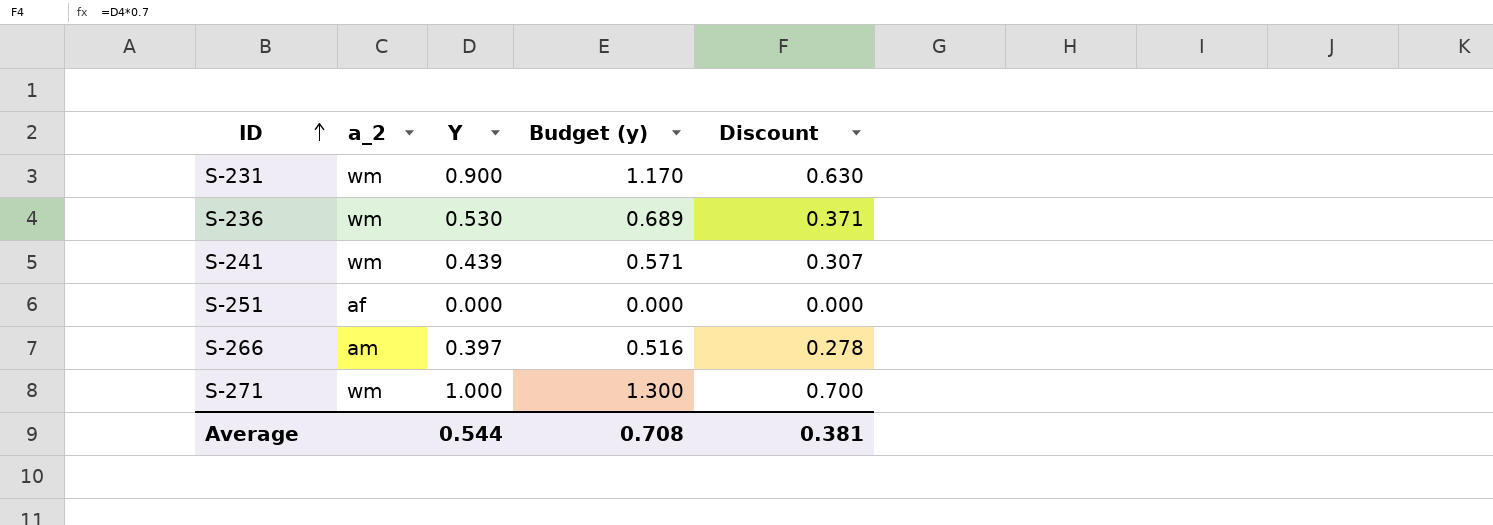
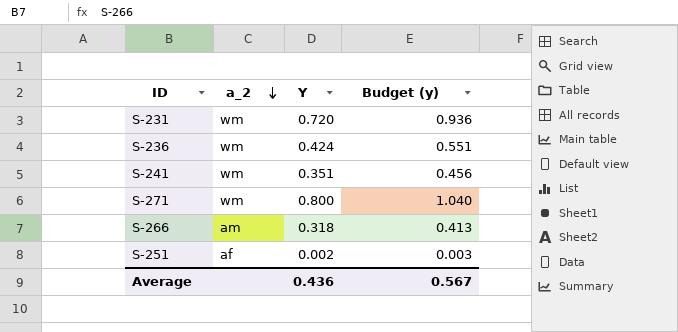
row order: ID ascending -> a_2 descending
column Discount | formula: [Y] * 0.7 -> none
S-231 | Y: 0.900 -> 0.720
S-231 | Budget (y): 1.170 -> 0.936
S-236 | Y: 0.530 -> 0.424
S-236 | Budget (y): 0.689 -> 0.551
S-241 | Y: 0.439 -> 0.351
S-241 | Budget (y): 0.571 -> 0.456
S-271 | Y: 1.000 -> 0.800
S-271 | Budget (y): 1.300 -> 1.040
S-266 | Y: 0.397 -> 0.318
S-266 | Budget (y): 0.516 -> 0.413
S-251 | Y: 0.000 -> 0.002
S-251 | Budget (y): 0.000 -> 0.003
Average | Y: 0.544 -> 0.436
Average | Budget (y): 0.708 -> 0.567

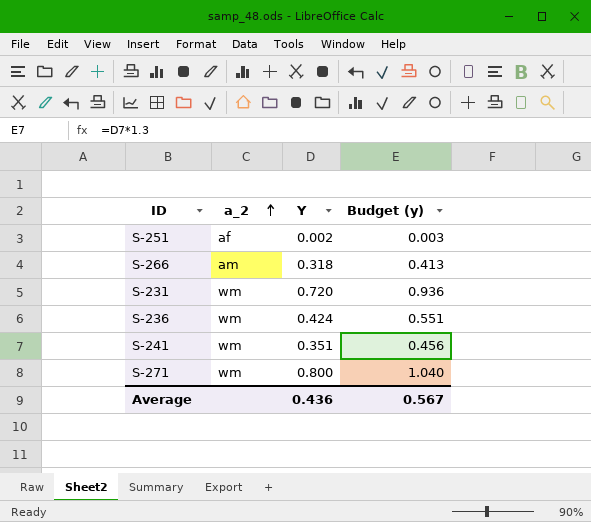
row order: a_2 descending -> a_2 ascending

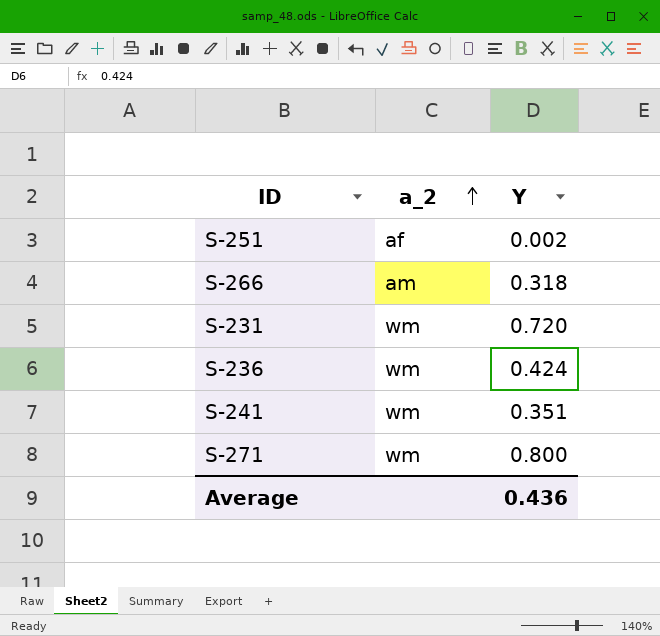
column Budget (y) | formula: [Y] * 1.3 -> none

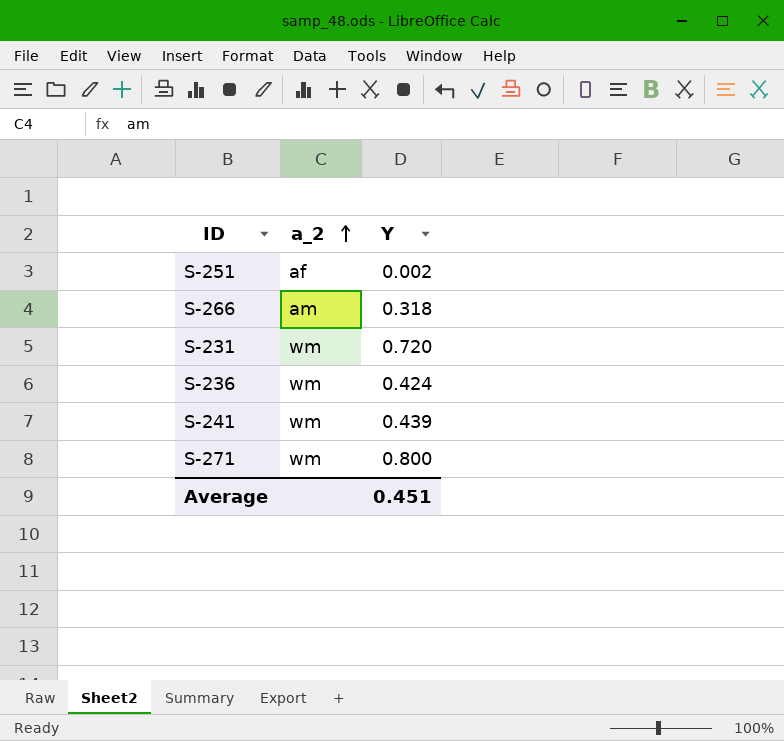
S-241 | Y: 0.351 -> 0.439
Average | Y: 0.436 -> 0.451

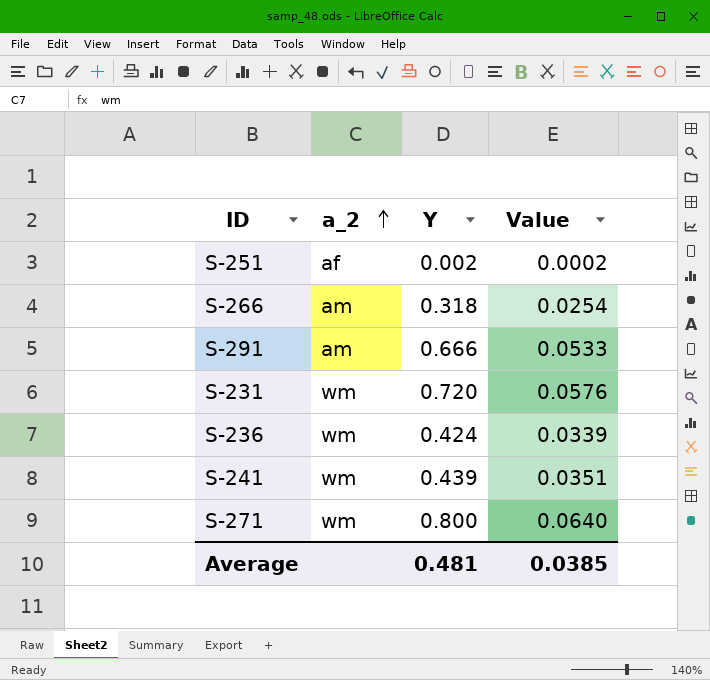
column Value | formula: none -> [Y] * 0.08
row S-291: none -> am | 0.666 | 0.0533
Average | Y: 0.451 -> 0.481

